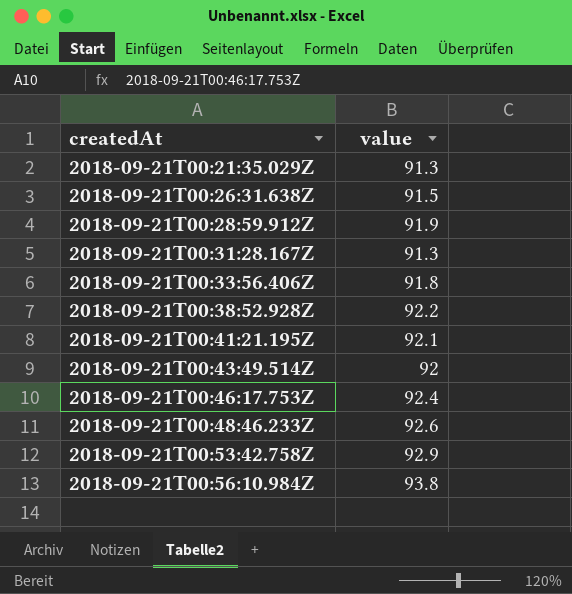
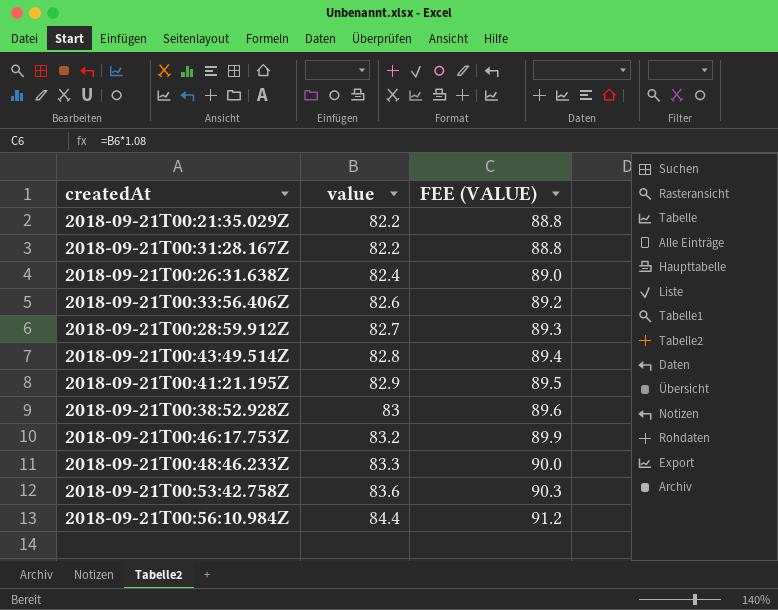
row order: createdAt ascending -> value ascending
column FEE (VALUE) | formula: none -> [value] * 1.08
2018-09-21T00:21:35.029Z | value: 91.3 -> 82.2
2018-09-21T00:31:28.167Z | value: 91.3 -> 82.2
2018-09-21T00:26:31.638Z | value: 91.5 -> 82.4
2018-09-21T00:33:56.406Z | value: 91.8 -> 82.6
2018-09-21T00:28:59.912Z | value: 91.9 -> 82.7
2018-09-21T00:43:49.514Z | value: 92 -> 82.8
2018-09-21T00:41:21.195Z | value: 92.1 -> 82.9
2018-09-21T00:38:52.928Z | value: 92.2 -> 83
2018-09-21T00:46:17.753Z | value: 92.4 -> 83.2
2018-09-21T00:48:46.233Z | value: 92.6 -> 83.3
2018-09-21T00:53:42.758Z | value: 92.9 -> 83.6
2018-09-21T00:56:10.984Z | value: 93.8 -> 84.4

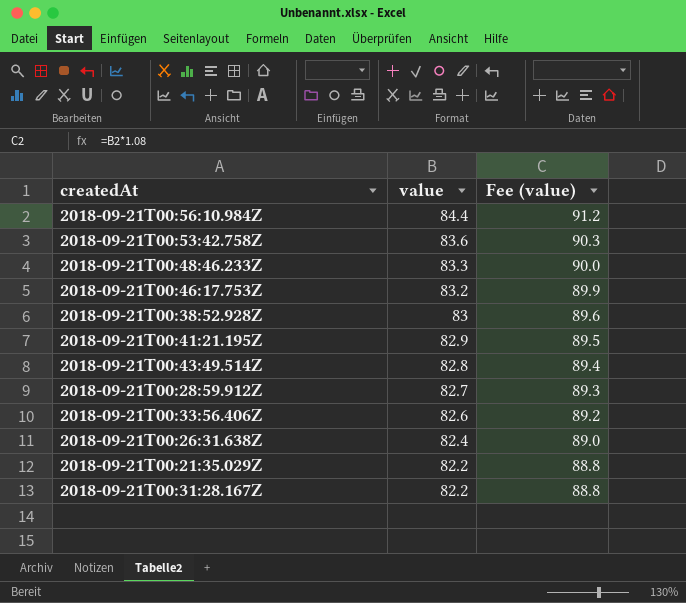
row order: value ascending -> value descending
column name: FEE (VALUE) -> Fee (value)

